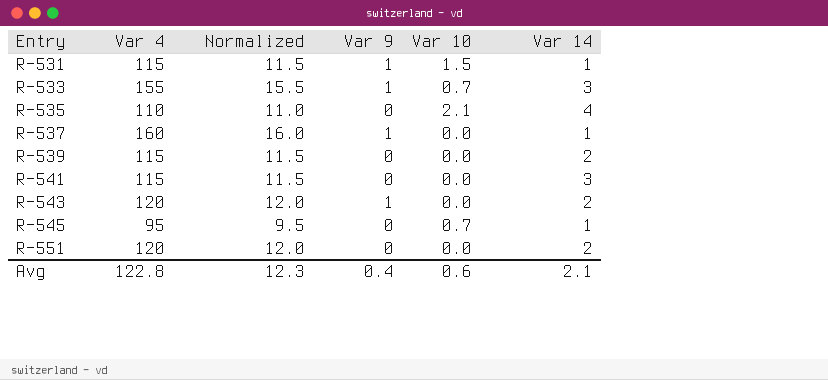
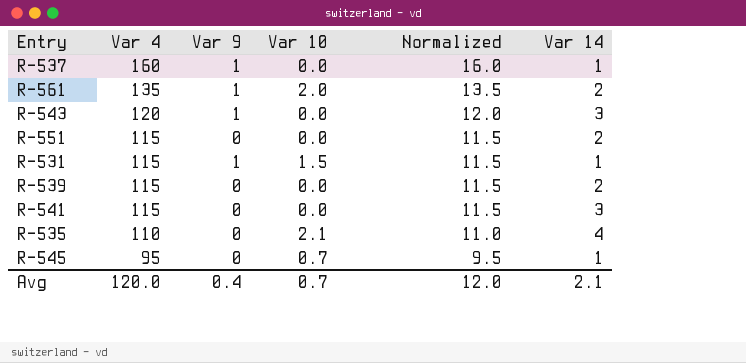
row order: Entry ascending -> Var 4 descending
column Normalized | position: 3 -> 5
row R-533: 155 | 15.5 | 1 | 0.7 | 3 -> none
row R-561: none -> 135 | 1 | 2.0 | 13.5 | 2
R-543 | Var 14: 2 -> 3
R-551 | Var 4: 120 -> 115
R-551 | Normalized: 12.0 -> 11.5
Avg | Var 4: 122.8 -> 120.0
Avg | Var 10: 0.6 -> 0.7
Avg | Normalized: 12.3 -> 12.0

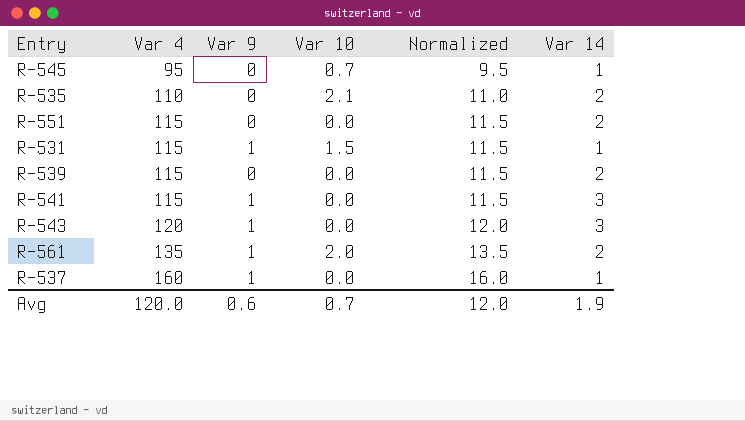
row order: Var 4 descending -> Var 4 ascending
R-535 | Var 14: 4 -> 2
R-541 | Var 9: 0 -> 1
Avg | Var 9: 0.4 -> 0.6
Avg | Var 14: 2.1 -> 1.9

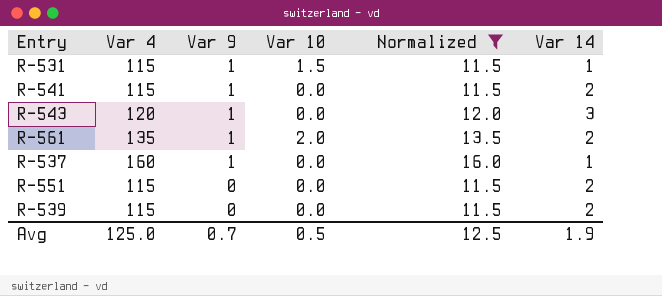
filter: none -> Normalized >= 11.5
row order: Var 4 ascending -> Var 9 descending
R-541 | Var 14: 3 -> 2
Avg | Var 4: 120.0 -> 125.0
Avg | Var 9: 0.6 -> 0.7
Avg | Var 10: 0.7 -> 0.5
Avg | Normalized: 12.0 -> 12.5

